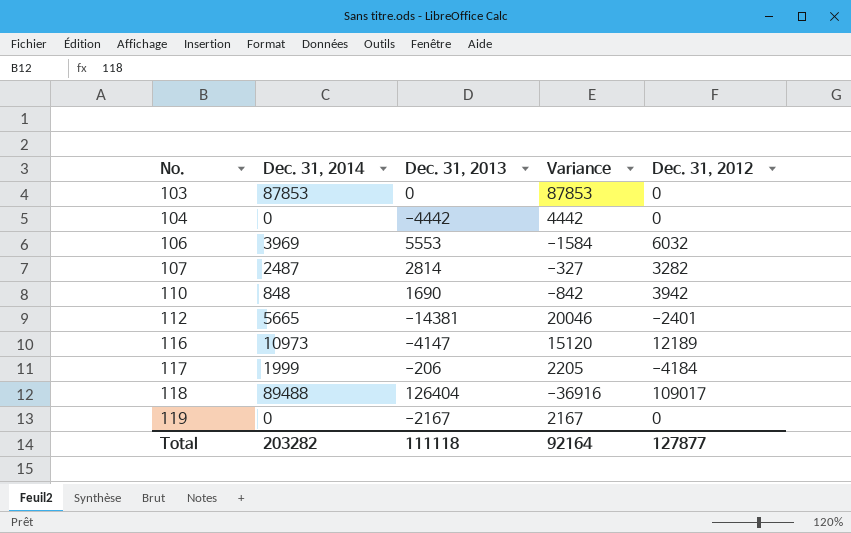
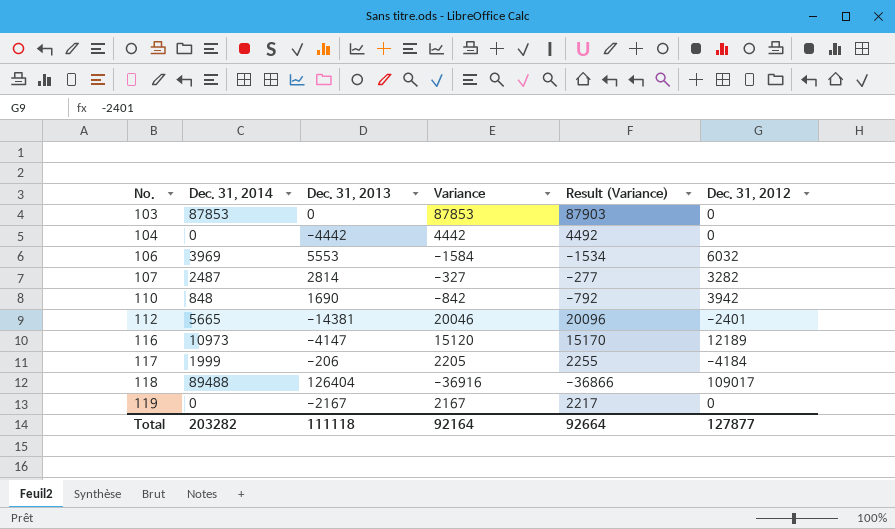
column Result (Variance) | formula: none -> [Variance] + 50

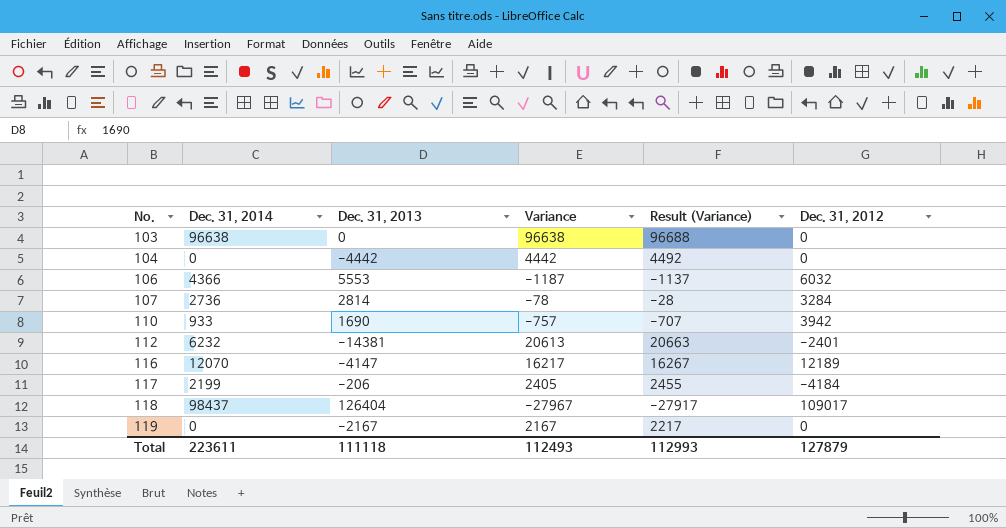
103 | Dec. 31, 2014: 87853 -> 96638
103 | Variance: 87853 -> 96638
103 | Result (Variance): 87903 -> 96688
106 | Dec. 31, 2014: 3969 -> 4366
106 | Variance: -1584 -> -1187
106 | Result (Variance): -1534 -> -1137
107 | Dec. 31, 2014: 2487 -> 2736
107 | Variance: -327 -> -78
107 | Result (Variance): -277 -> -28
107 | Dec. 31, 2012: 3282 -> 3284
110 | Dec. 31, 2014: 848 -> 933
110 | Variance: -842 -> -757
110 | Result (Variance): -792 -> -707
112 | Dec. 31, 2014: 5665 -> 6232
112 | Variance: 20046 -> 20613
112 | Result (Variance): 20096 -> 20663
116 | Dec. 31, 2014: 10973 -> 12070
116 | Variance: 15120 -> 16217
116 | Result (Variance): 15170 -> 16267
117 | Dec. 31, 2014: 1999 -> 2199
117 | Variance: 2205 -> 2405
117 | Result (Variance): 2255 -> 2455
118 | Dec. 31, 2014: 89488 -> 98437
118 | Variance: -36916 -> -27967
118 | Result (Variance): -36866 -> -27917
Total | Dec. 31, 2014: 203282 -> 223611
Total | Variance: 92164 -> 112493
Total | Result (Variance): 92664 -> 112993
Total | Dec. 31, 2012: 127877 -> 127879

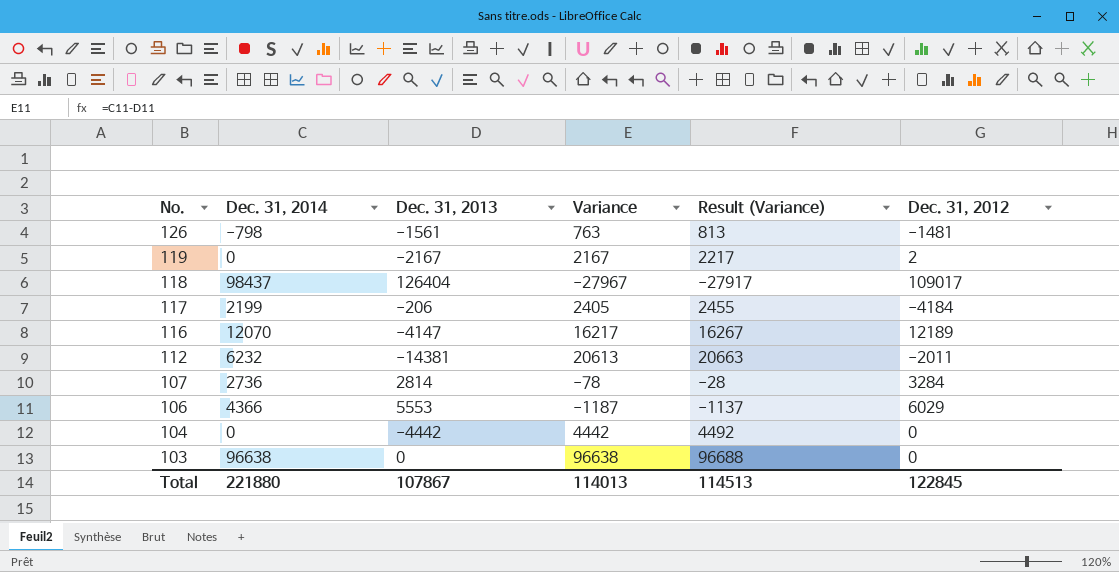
row order: No. ascending -> No. descending
row 110: 933 | 1690 | -757 | -707 | 3942 -> none
row 126: none -> -798 | -1561 | 763 | 813 | -1481
119 | Dec. 31, 2012: 0 -> 2
112 | Dec. 31, 2012: -2401 -> -2011
106 | Dec. 31, 2012: 6032 -> 6029
Total | Dec. 31, 2014: 223611 -> 221880
Total | Dec. 31, 2013: 111118 -> 107867
Total | Variance: 112493 -> 114013
Total | Result (Variance): 112993 -> 114513
Total | Dec. 31, 2012: 127879 -> 122845

